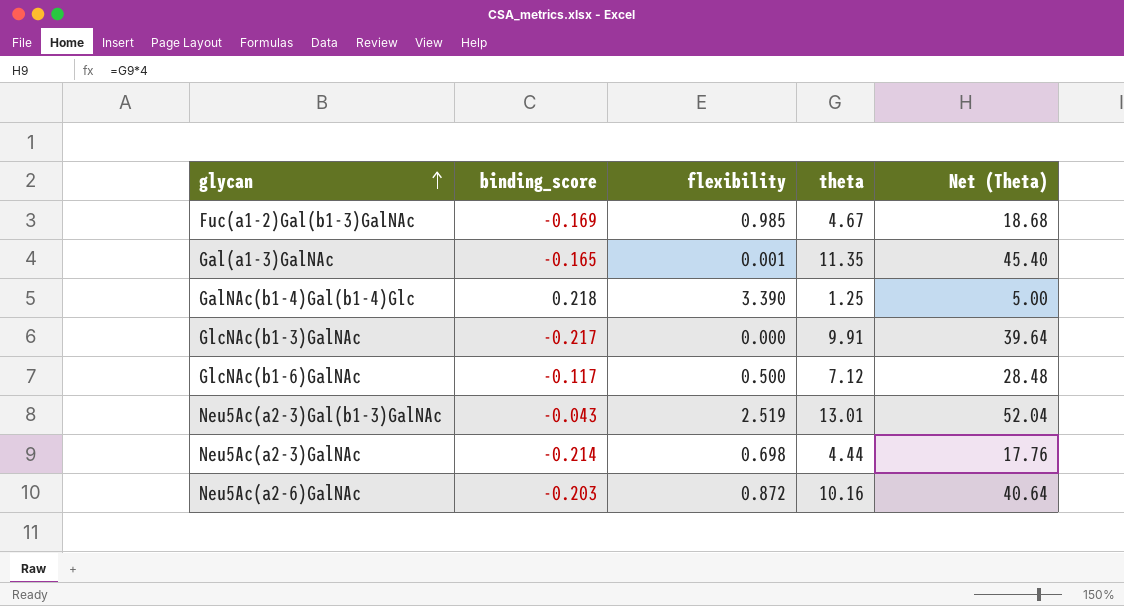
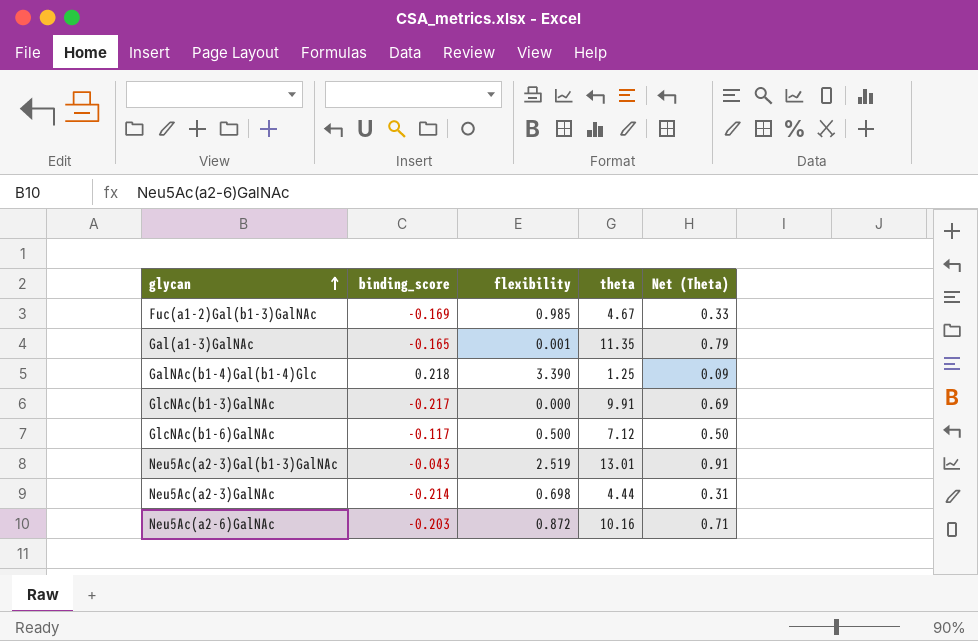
column Net (Theta) | formula: [theta] * 4 -> [theta] * 0.07

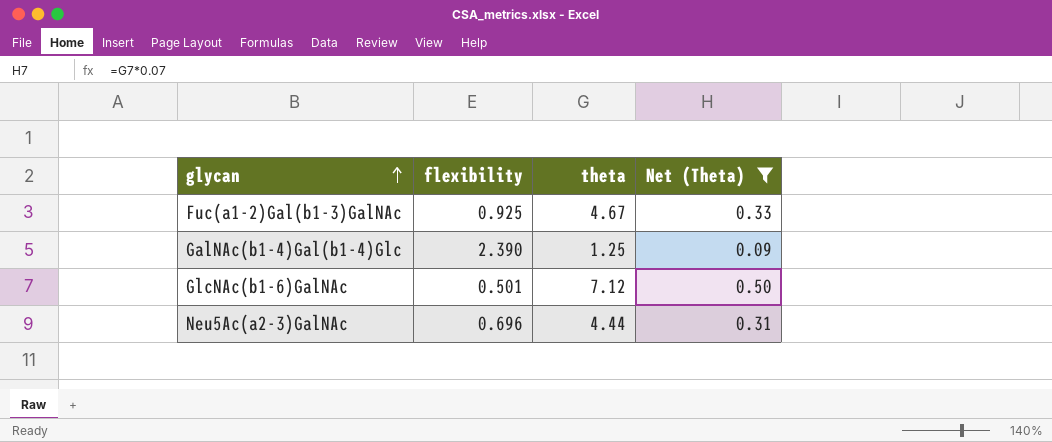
filter: none -> Net (Theta) <= 0.50
column binding_score | position: 2 -> none
Fuc(a1-2)Gal(b1-3)GalNAc | flexibility: 0.985 -> 0.925
GalNAc(b1-4)Gal(b1-4)Glc | flexibility: 3.390 -> 2.390
GlcNAc(b1-6)GalNAc | flexibility: 0.500 -> 0.501
Neu5Ac(a2-3)GalNAc | flexibility: 0.698 -> 0.696

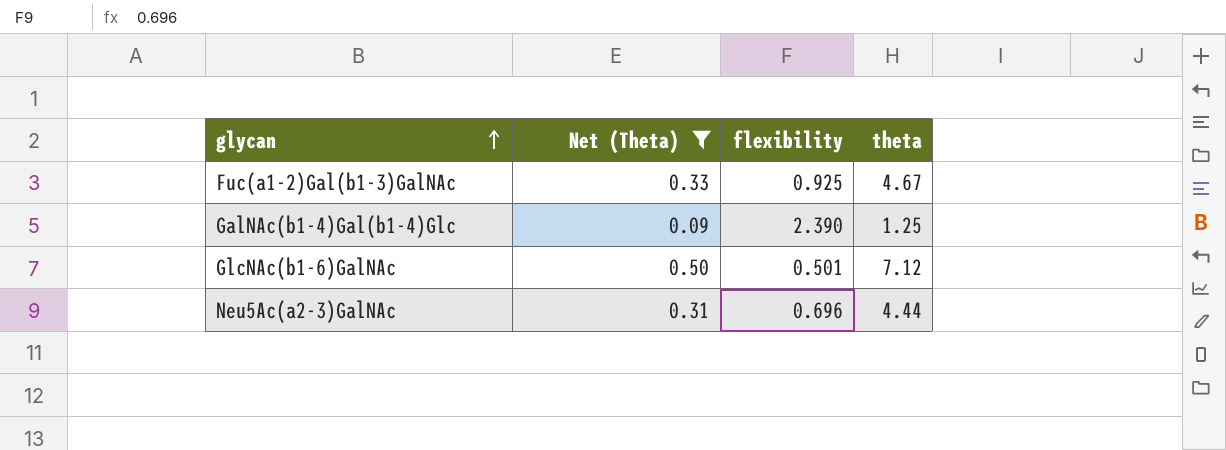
column Net (Theta) | position: 4 -> 2

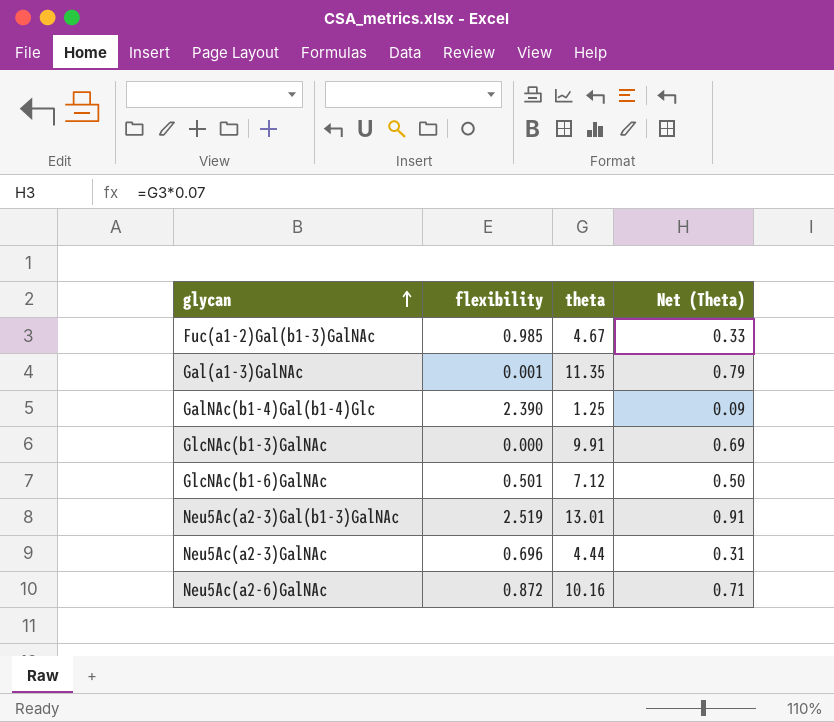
filter: Net (Theta) <= 0.50 -> none
column Net (Theta) | position: 2 -> 4
Fuc(a1-2)Gal(b1-3)GalNAc | flexibility: 0.925 -> 0.985

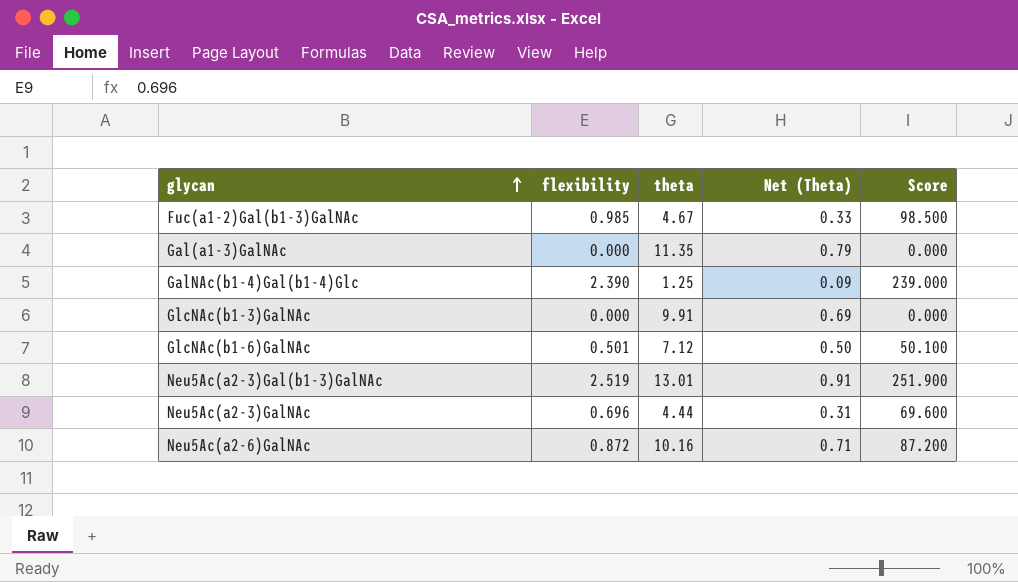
column Score | formula: none -> [flexibility] * 100
Gal(a1-3)GalNAc | flexibility: 0.001 -> 0.000

